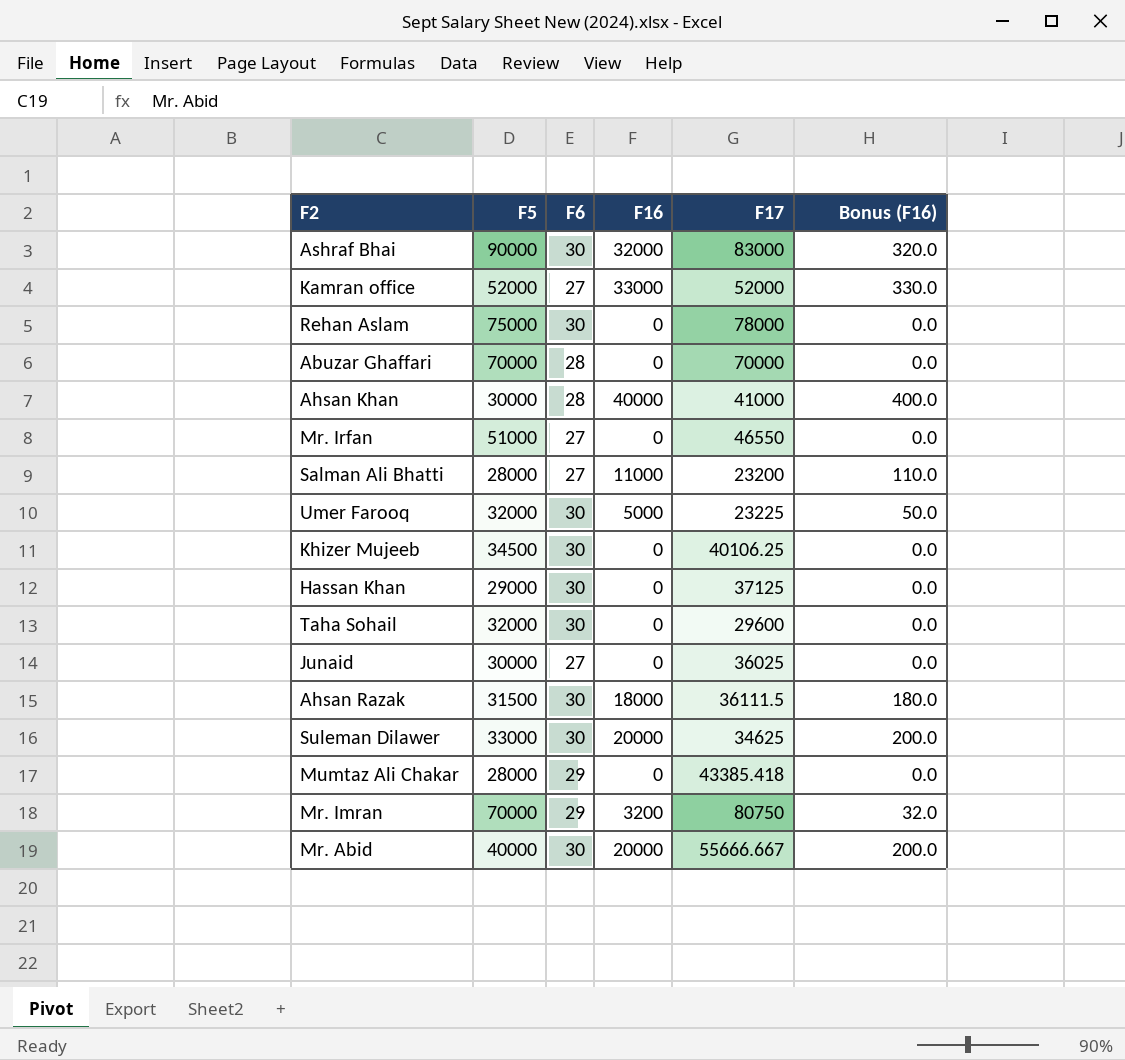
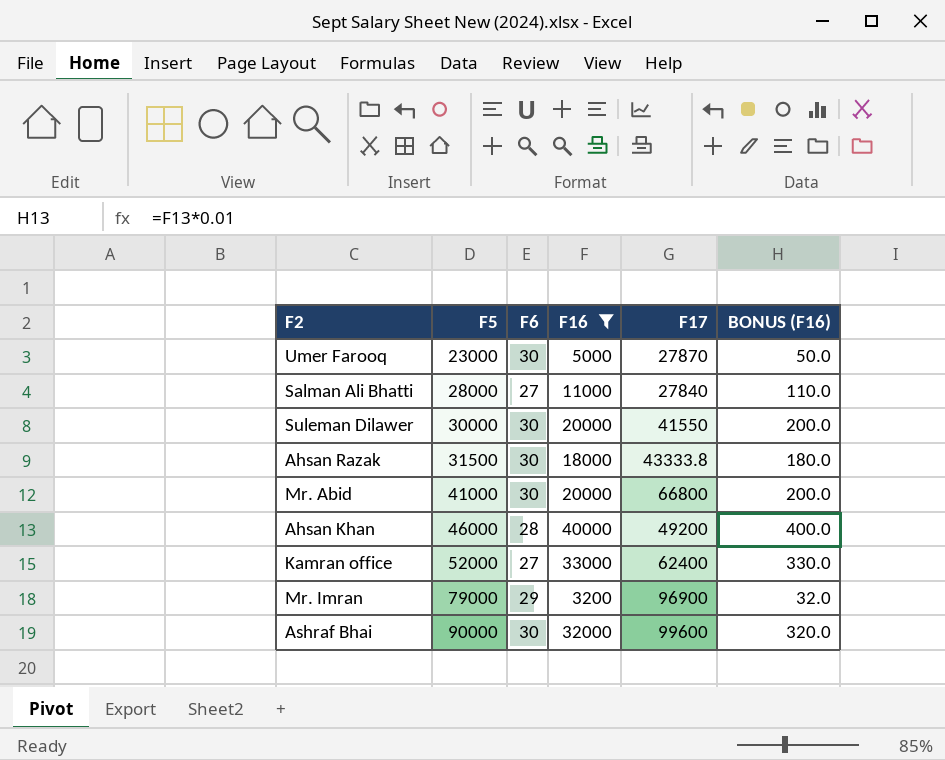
filter: none -> F16 != 0
row order: none -> F5 ascending
column name: Bonus (F16) -> BONUS (F16)
Umer Farooq | F5: 32000 -> 23000
Umer Farooq | F17: 23225 -> 27870
Salman Ali Bhatti | F17: 23200 -> 27840
Suleman Dilawer | F5: 33000 -> 30000
Suleman Dilawer | F17: 34625 -> 41550
Ahsan Razak | F17: 36111.5 -> 43333.8
Mr. Abid | F5: 40000 -> 41000
Mr. Abid | F17: 55666.667 -> 66800
Ahsan Khan | F5: 30000 -> 46000
Ahsan Khan | F17: 41000 -> 49200
Kamran office | F17: 52000 -> 62400
Mr. Imran | F5: 70000 -> 79000
Mr. Imran | F17: 80750 -> 96900
Ashraf Bhai | F17: 83000 -> 99600

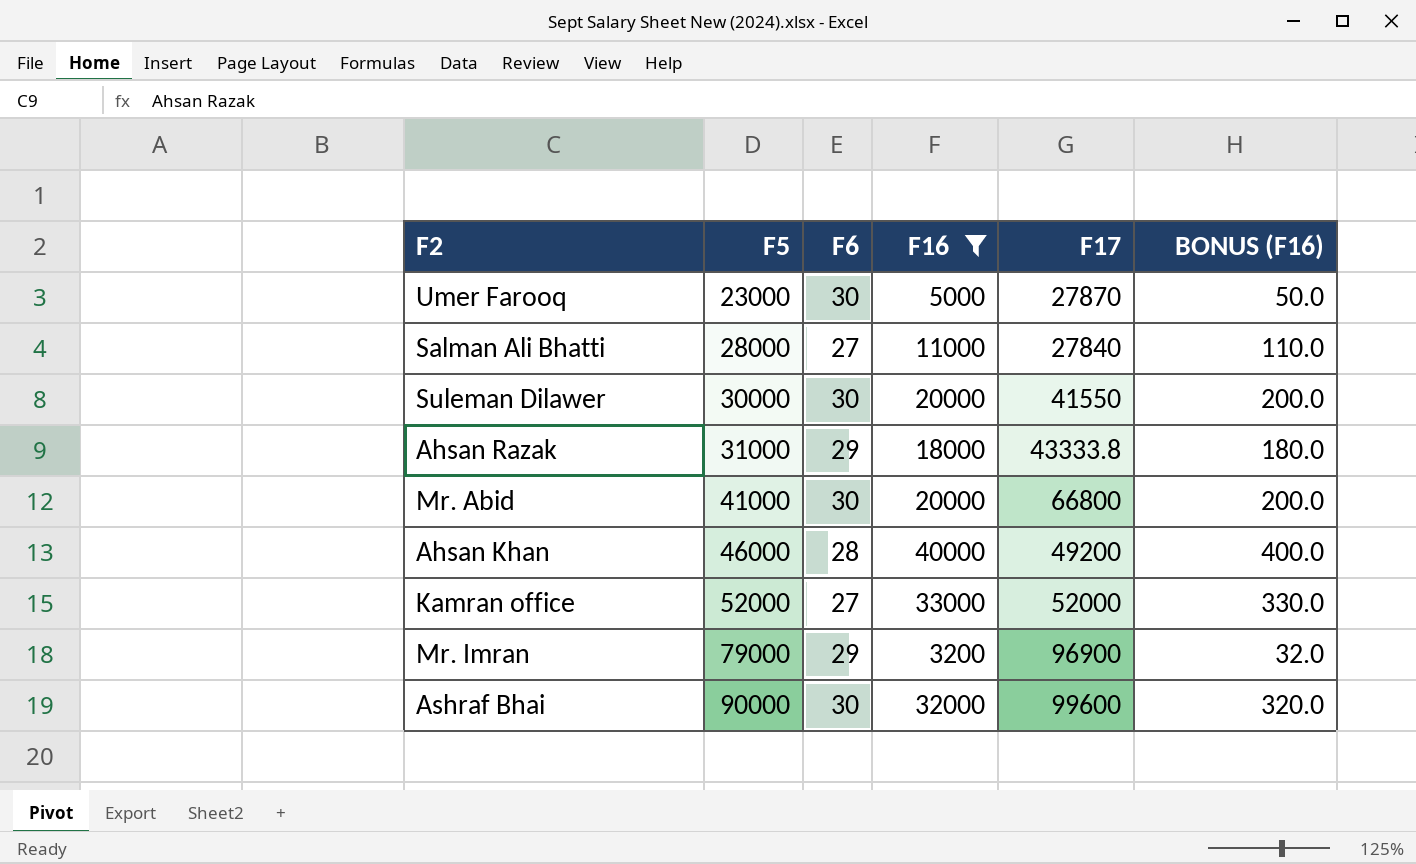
Ahsan Razak | F5: 31500 -> 31000
Ahsan Razak | F6: 30 -> 29
Kamran office | F17: 62400 -> 52000

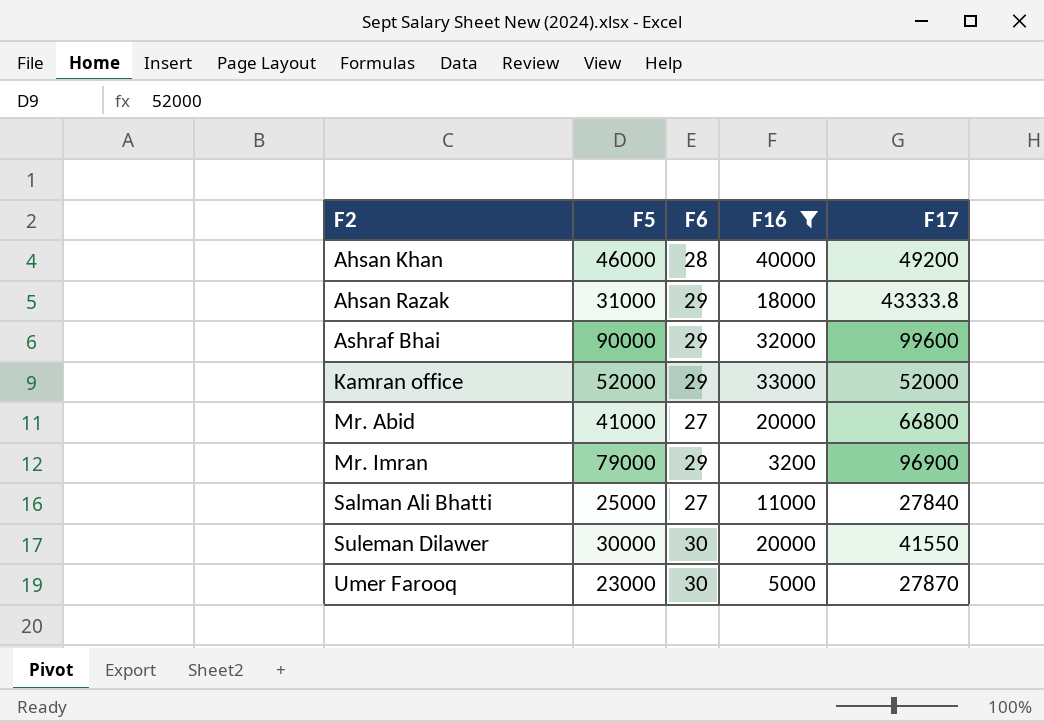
row order: F5 ascending -> F2 ascending
column BONUS (F16) | formula: [F16] * 0.01 -> none
Ashraf Bhai | F6: 30 -> 29
Kamran office | F6: 27 -> 29
Mr. Abid | F6: 30 -> 27
Salman Ali Bhatti | F5: 28000 -> 25000

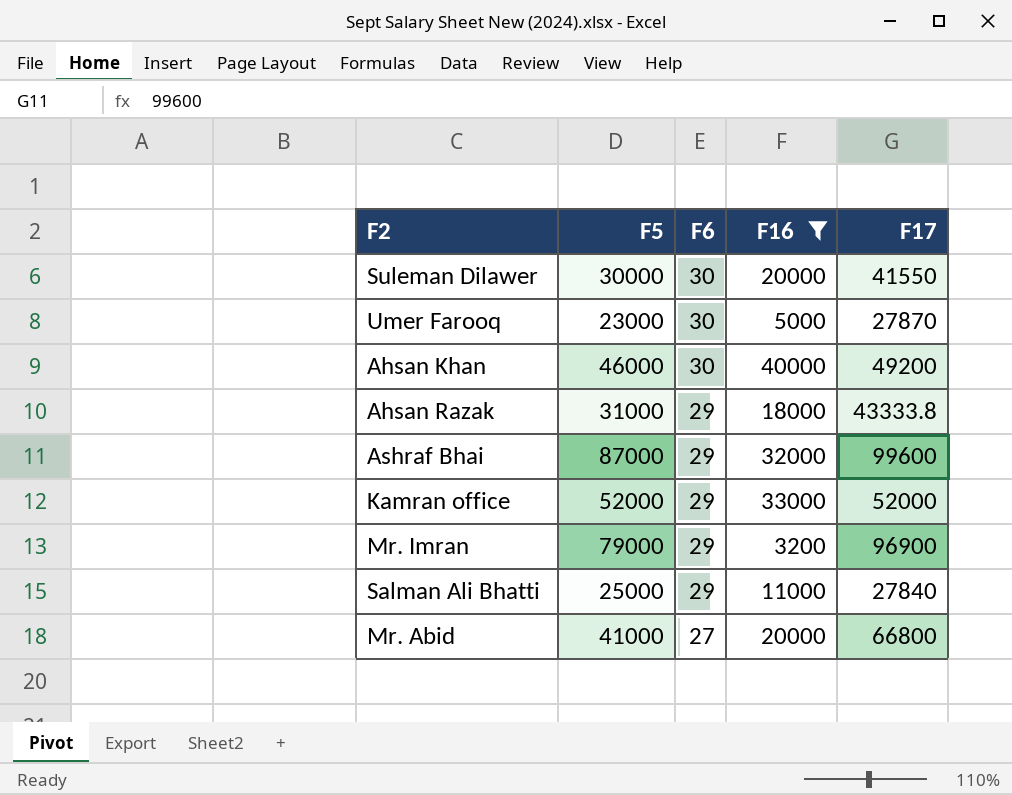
row order: F2 ascending -> F6 descending
Ahsan Khan | F6: 28 -> 30
Ashraf Bhai | F5: 90000 -> 87000
Salman Ali Bhatti | F6: 27 -> 29

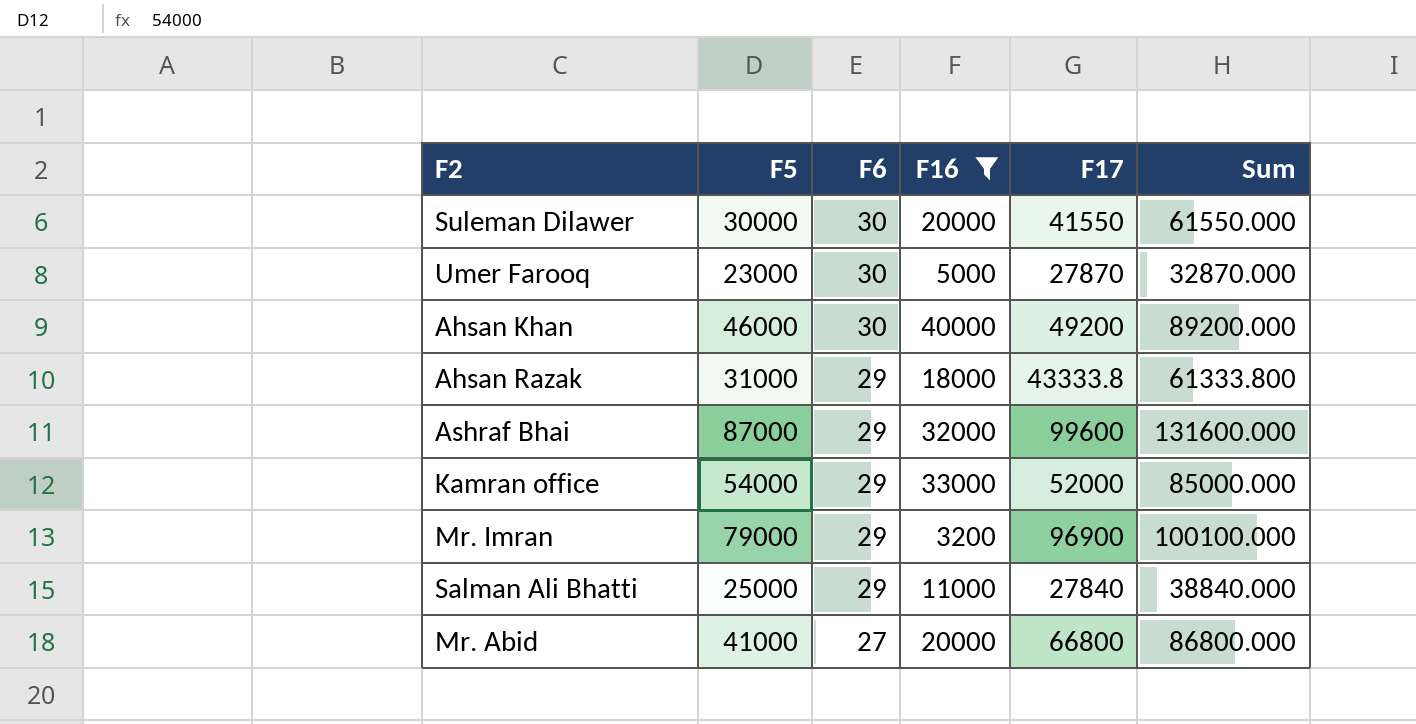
column Sum | formula: none -> [F16] + [F17]
Kamran office | F5: 52000 -> 54000

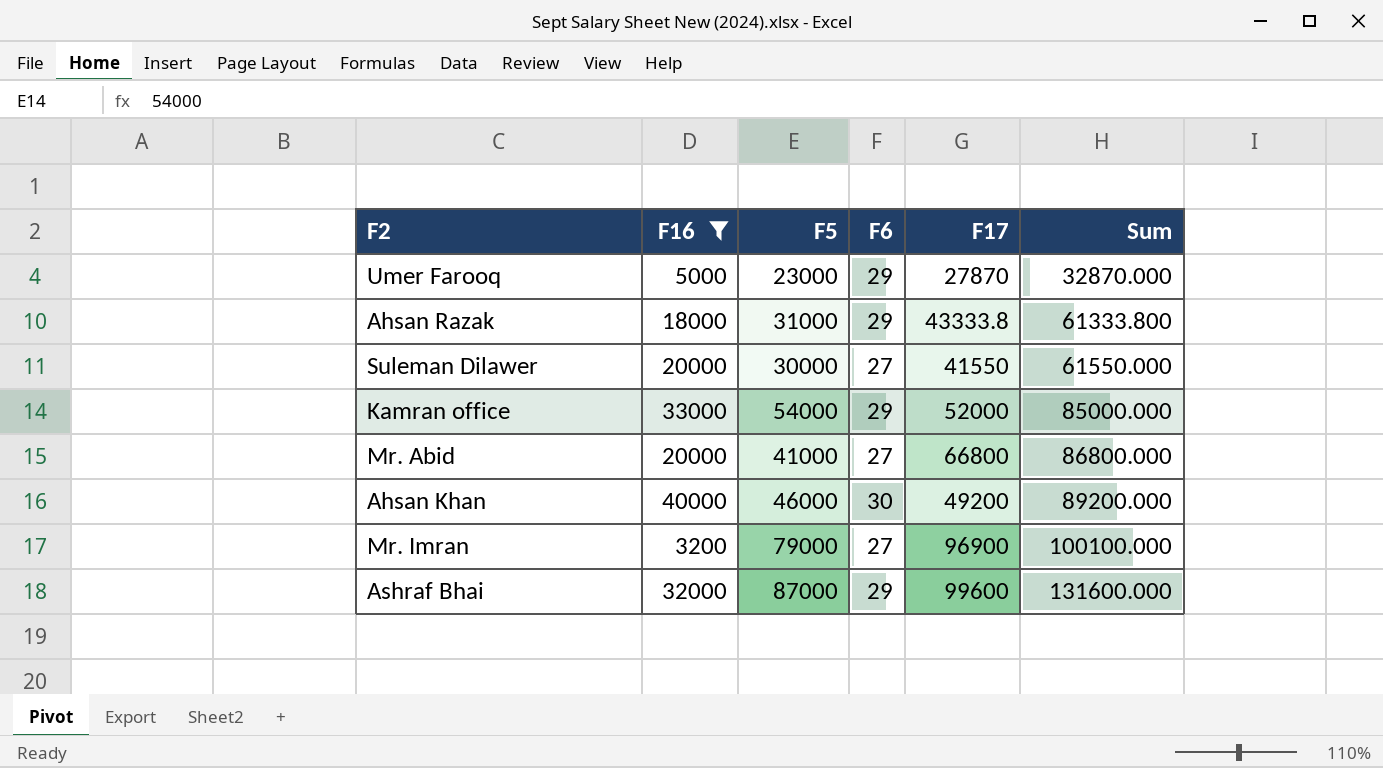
row order: F6 descending -> Sum ascending
column F16 | position: 4 -> 2
row Salman Ali Bhatti: 25000 | 29 | 11000 | 27840 | 38840.000 -> none
Umer Farooq | F6: 30 -> 29
Suleman Dilawer | F6: 30 -> 27
Mr. Imran | F6: 29 -> 27

